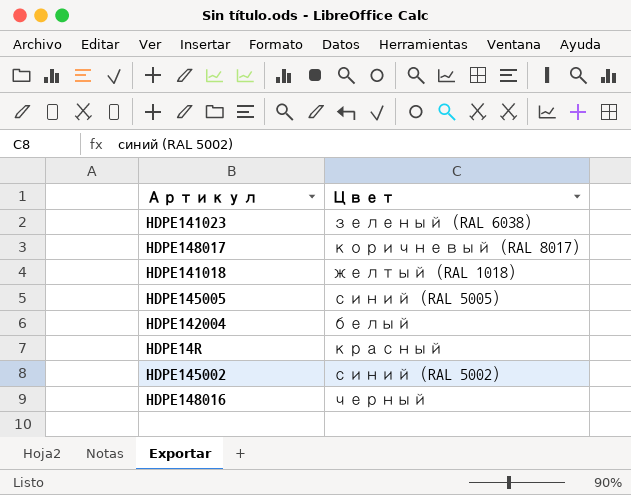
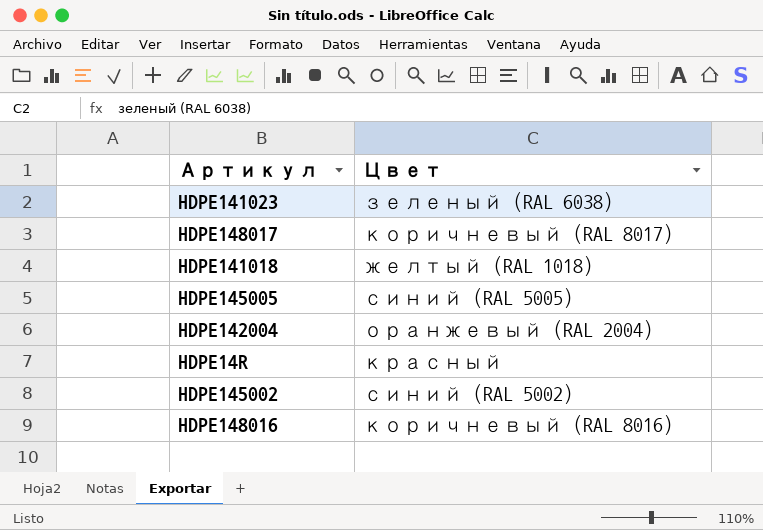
HDPE142004 | Цвет: белый -> оранжевый (RAL 2004)
HDPE148016 | Цвет: черный -> коричневый (RAL 8016)

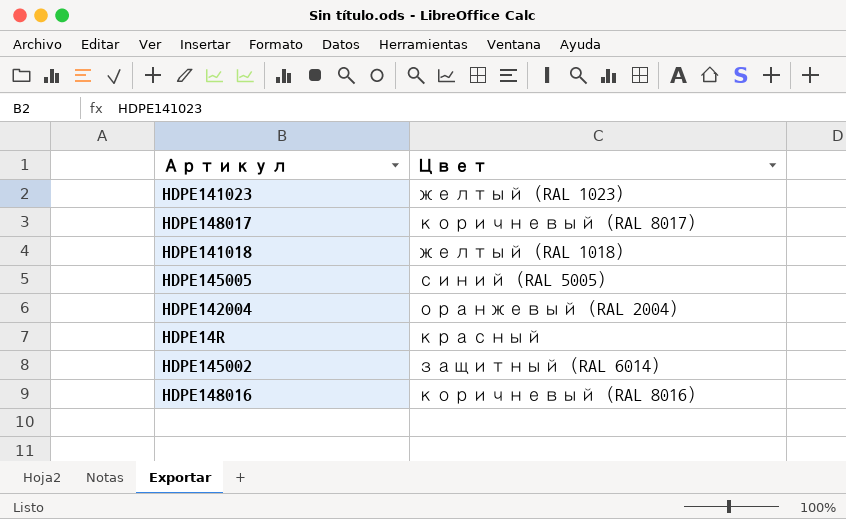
HDPE141023 | Цвет: зеленый (RAL 6038) -> желтый (RAL 1023)
HDPE145002 | Цвет: синий (RAL 5002) -> защитный (RAL 6014)

